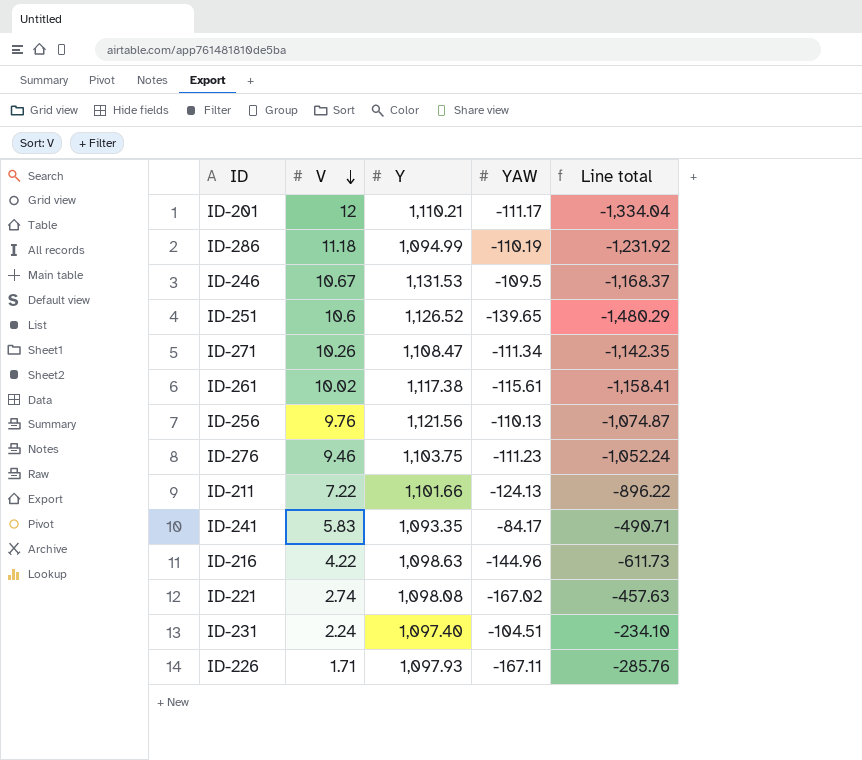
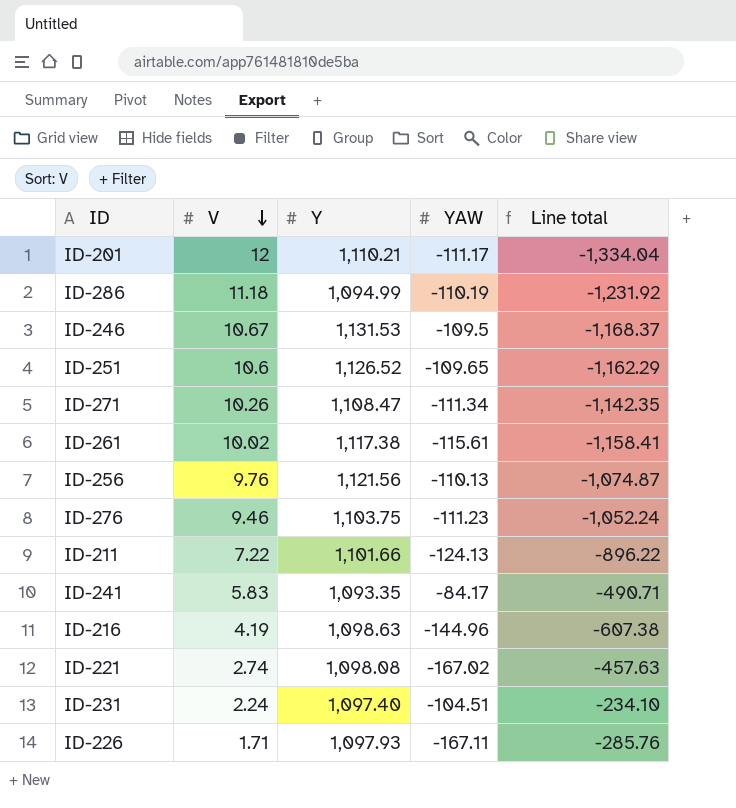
ID-251 | YAW: -139.65 -> -109.65
ID-251 | Line total: -1,480.29 -> -1,162.29
ID-216 | V: 4.22 -> 4.19
ID-216 | Line total: -611.73 -> -607.38

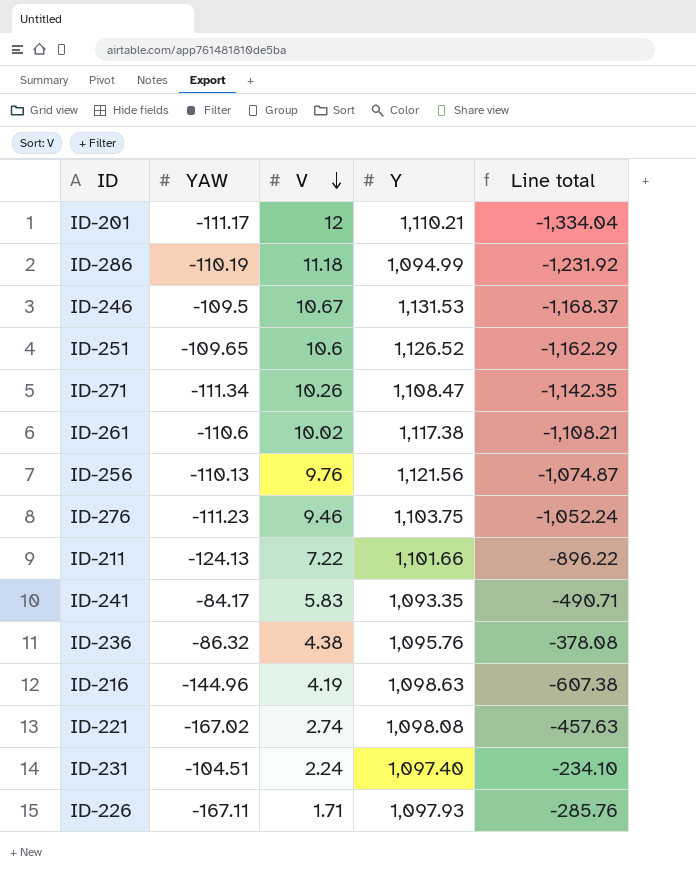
column YAW | position: 4 -> 2
ID-261 | YAW: -115.61 -> -110.6
ID-261 | Line total: -1,158.41 -> -1,108.21
row ID-236: none -> -86.32 | 4.38 | 1,095.76 | -378.08

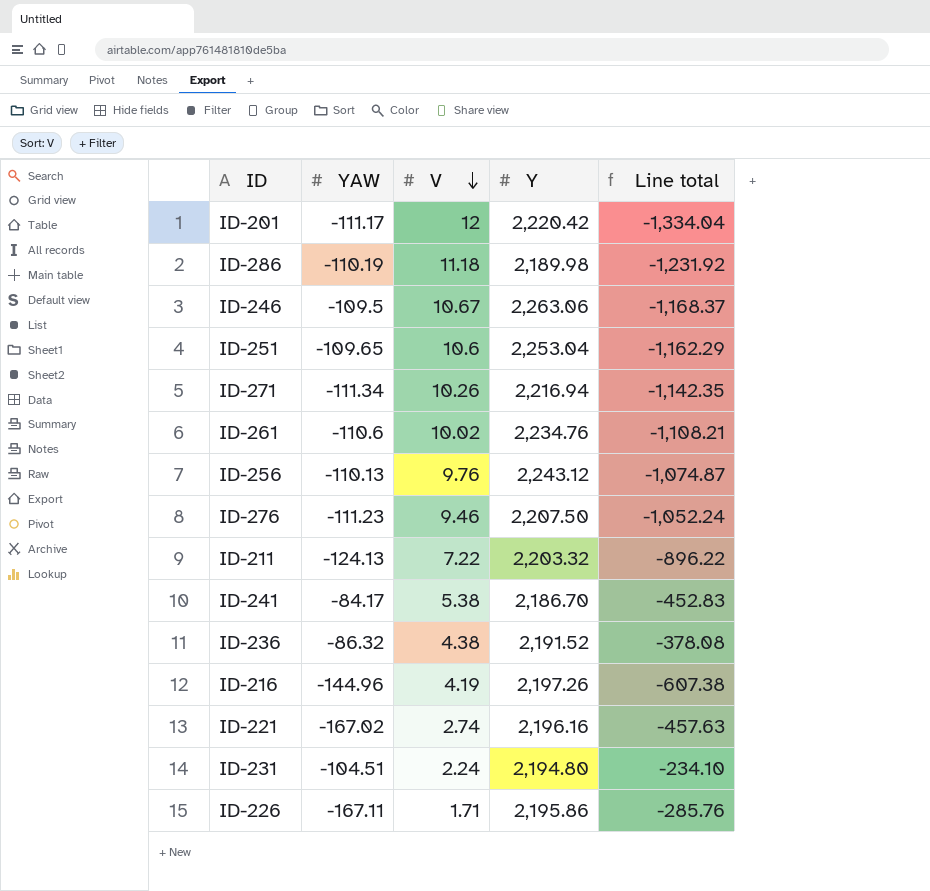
ID-201 | Y: 1,110.21 -> 2,220.42
ID-286 | Y: 1,094.99 -> 2,189.98
ID-246 | Y: 1,131.53 -> 2,263.06
ID-251 | Y: 1,126.52 -> 2,253.04
ID-271 | Y: 1,108.47 -> 2,216.94
ID-261 | Y: 1,117.38 -> 2,234.76
ID-256 | Y: 1,121.56 -> 2,243.12
ID-276 | Y: 1,103.75 -> 2,207.50
ID-211 | Y: 1,101.66 -> 2,203.32
ID-241 | V: 5.83 -> 5.38
ID-241 | Y: 1,093.35 -> 2,186.70
ID-241 | Line total: -490.71 -> -452.83
ID-236 | Y: 1,095.76 -> 2,191.52
ID-216 | Y: 1,098.63 -> 2,197.26
ID-221 | Y: 1,098.08 -> 2,196.16
ID-231 | Y: 1,097.40 -> 2,194.80
ID-226 | Y: 1,097.93 -> 2,195.86

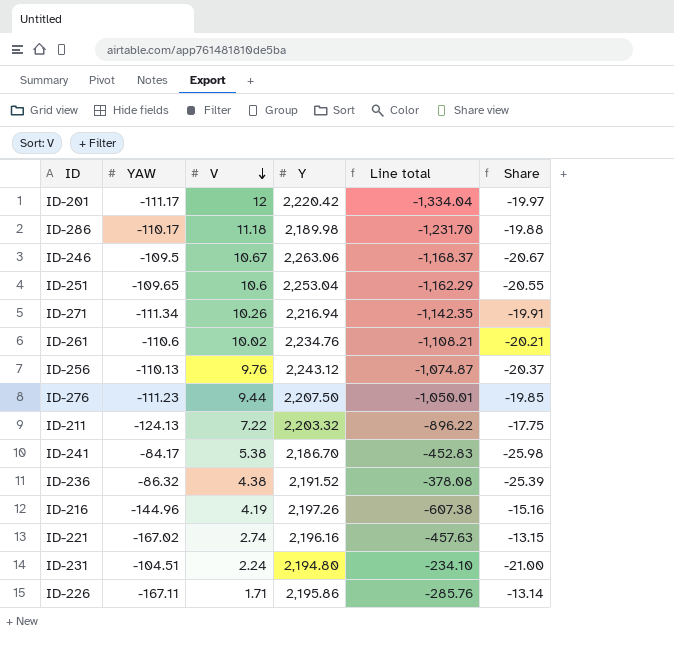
column Share | formula: none -> [Y] / [YAW]
ID-286 | YAW: -110.19 -> -110.17
ID-286 | Line total: -1,231.92 -> -1,231.70
ID-276 | V: 9.46 -> 9.44
ID-276 | Line total: -1,052.24 -> -1,050.01

